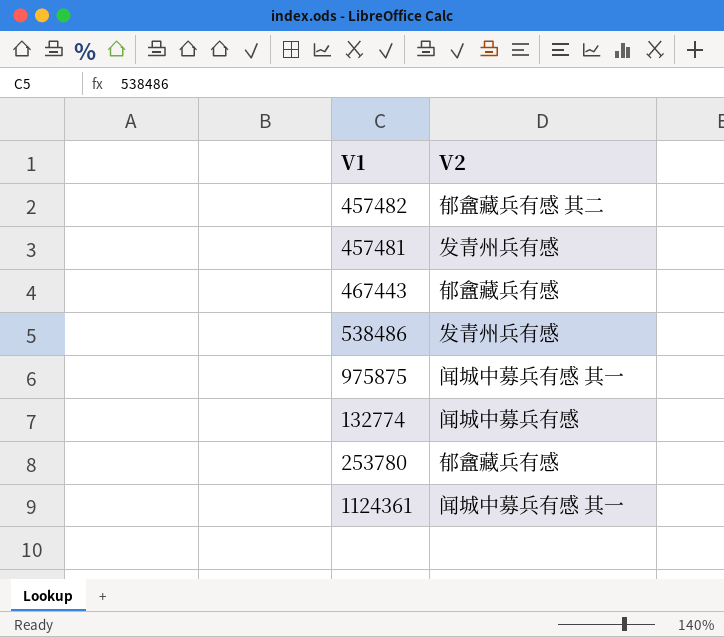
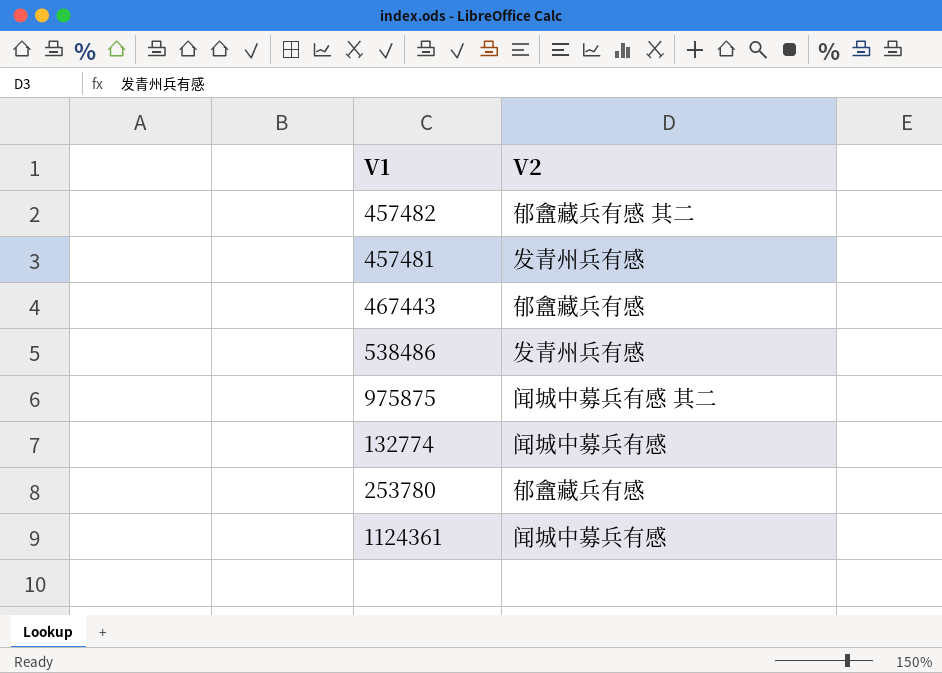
975875 | V2: 闻城中募兵有感 其一 -> 闻城中募兵有感 其二
1124361 | V2: 闻城中募兵有感 其一 -> 闻城中募兵有感

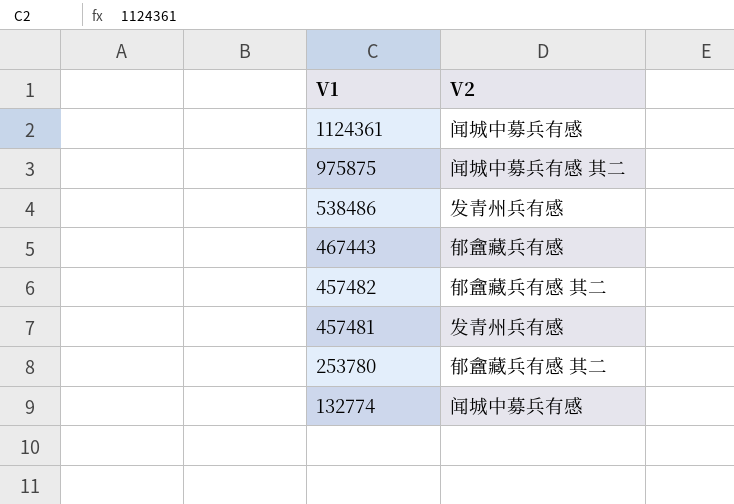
row order: none -> V1 descending
253780 | V2: 郁盦藏兵有感 -> 郁盦藏兵有感 其二

